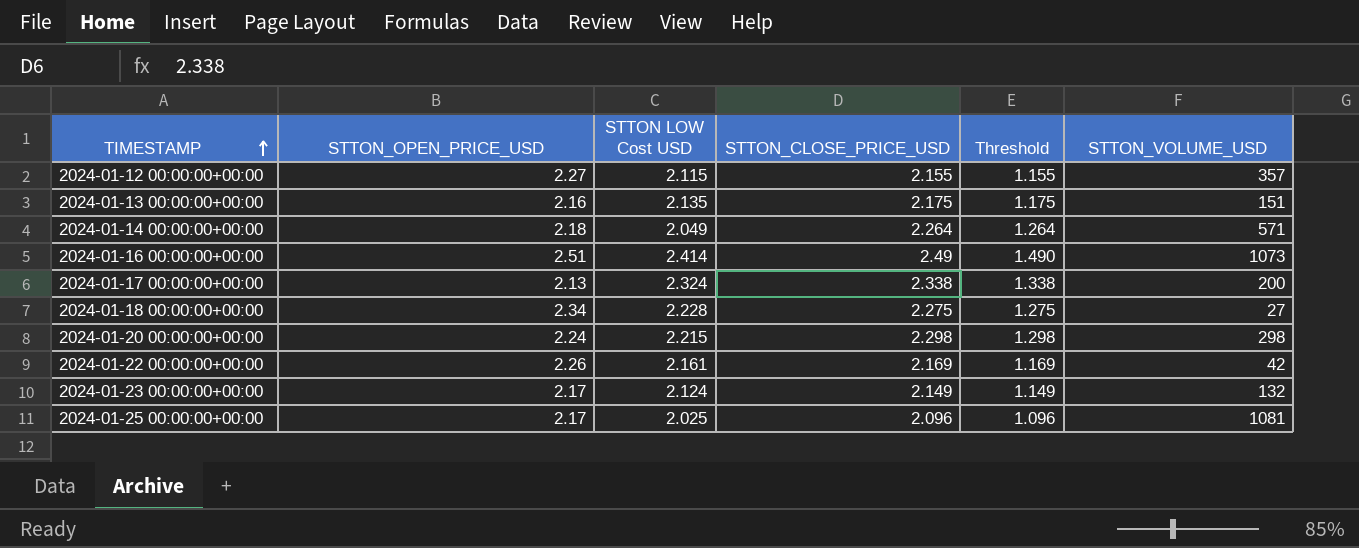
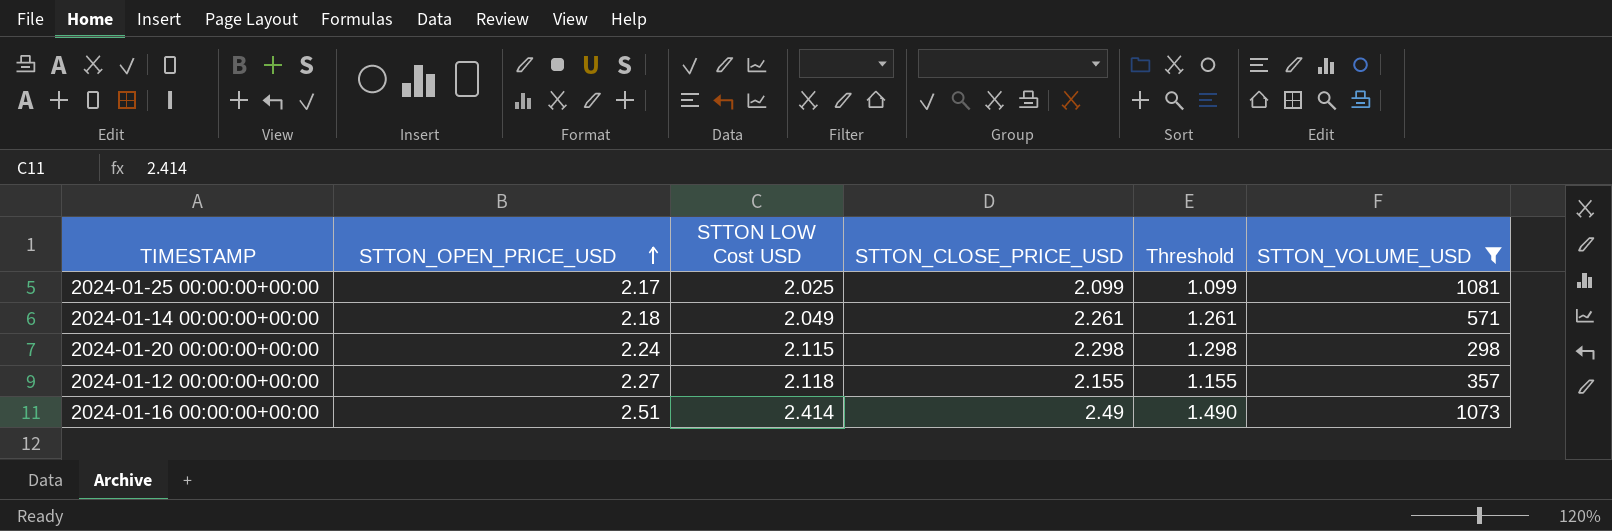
filter: none -> STTON_VOLUME_USD >= 298
row order: TIMESTAMP ascending -> STTON_OPEN_PRICE_USD ascending
2024-01-25 00:00:00+00:00 | STTON_CLOSE_PRICE_USD: 2.096 -> 2.099
2024-01-25 00:00:00+00:00 | Threshold: 1.096 -> 1.099
2024-01-14 00:00:00+00:00 | STTON_CLOSE_PRICE_USD: 2.264 -> 2.261
2024-01-14 00:00:00+00:00 | Threshold: 1.264 -> 1.261
2024-01-20 00:00:00+00:00 | STTON LOW Cost USD: 2.215 -> 2.115
2024-01-12 00:00:00+00:00 | STTON LOW Cost USD: 2.115 -> 2.118

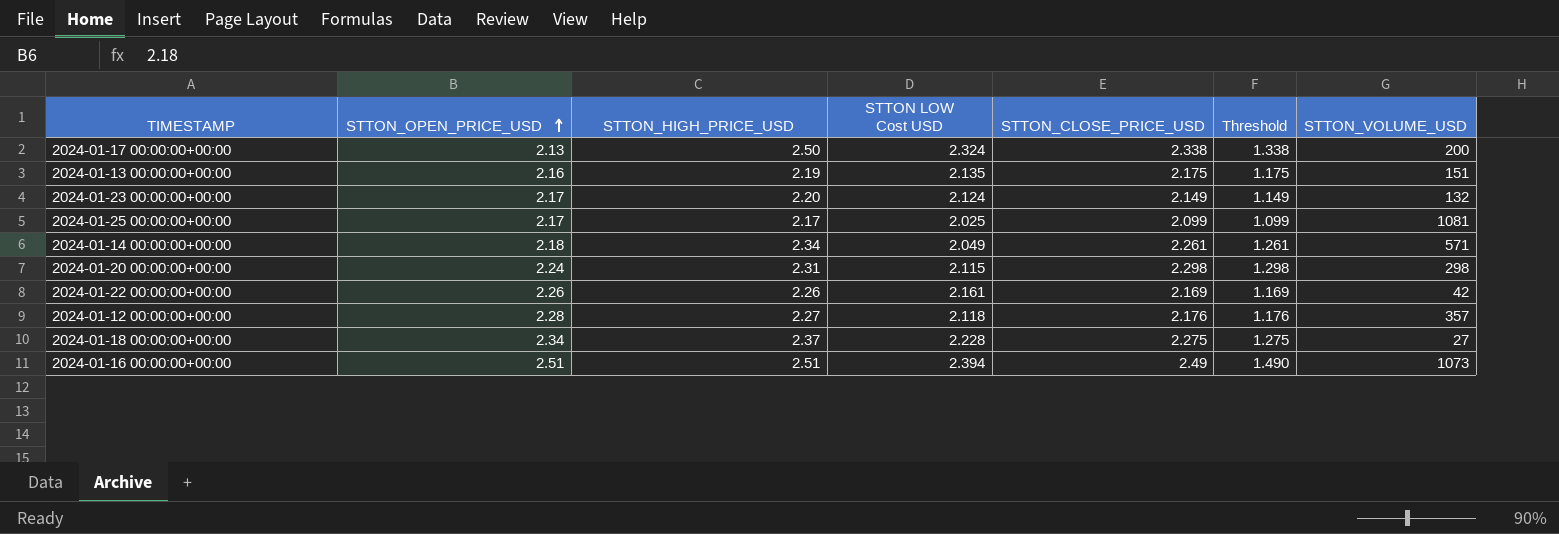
filter: STTON_VOLUME_USD >= 298 -> none
column STTON_HIGH_PRICE_USD | position: none -> 3
2024-01-12 00:00:00+00:00 | STTON_OPEN_PRICE_USD: 2.27 -> 2.28
2024-01-12 00:00:00+00:00 | STTON_CLOSE_PRICE_USD: 2.155 -> 2.176
2024-01-12 00:00:00+00:00 | Threshold: 1.155 -> 1.176
2024-01-16 00:00:00+00:00 | STTON LOW Cost USD: 2.414 -> 2.394

